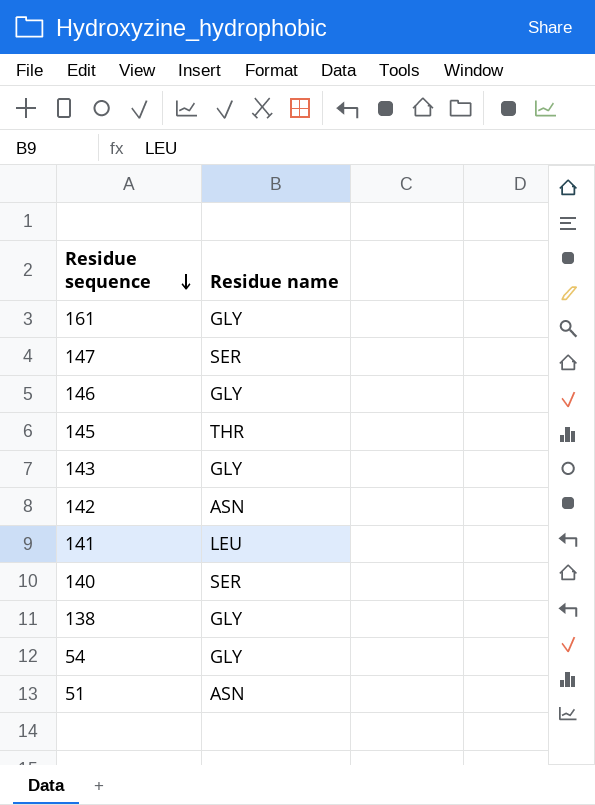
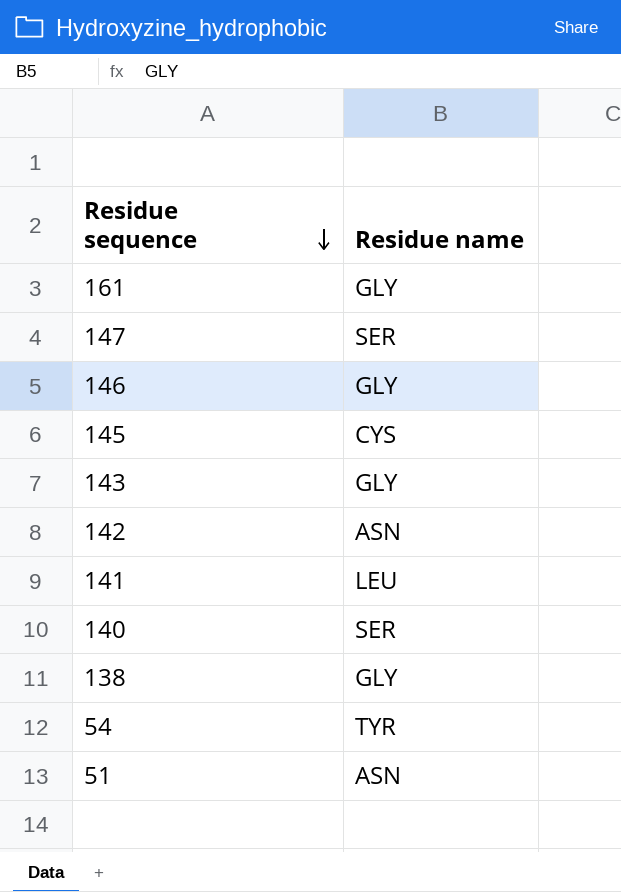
145 | Residue name: THR -> CYS
54 | Residue name: GLY -> TYR

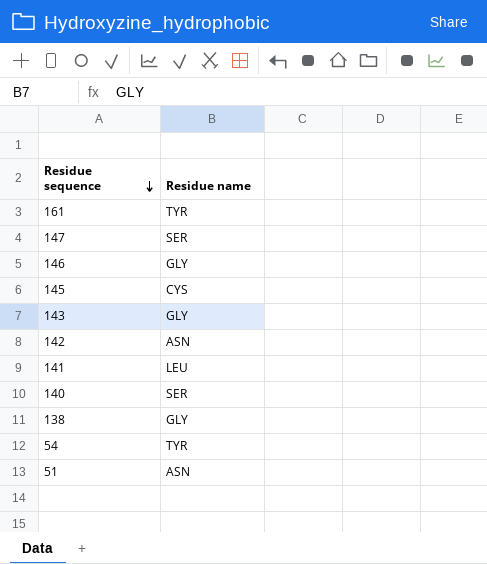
161 | Residue name: GLY -> TYR

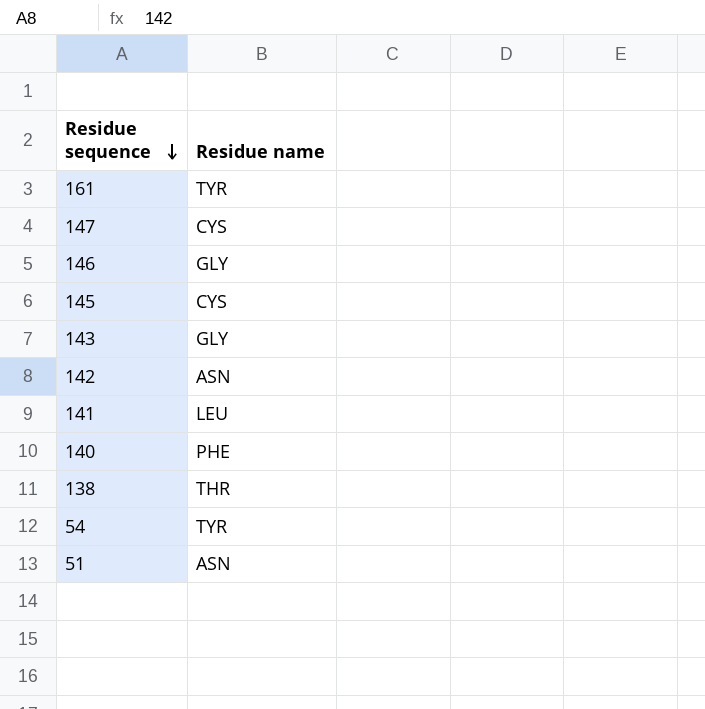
147 | Residue name: SER -> CYS
140 | Residue name: SER -> PHE
138 | Residue name: GLY -> THR

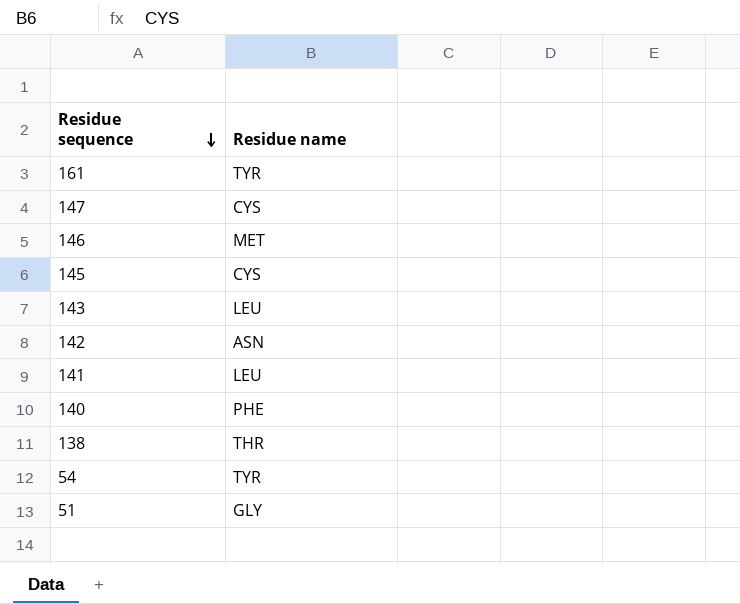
146 | Residue name: GLY -> MET
143 | Residue name: GLY -> LEU
51 | Residue name: ASN -> GLY

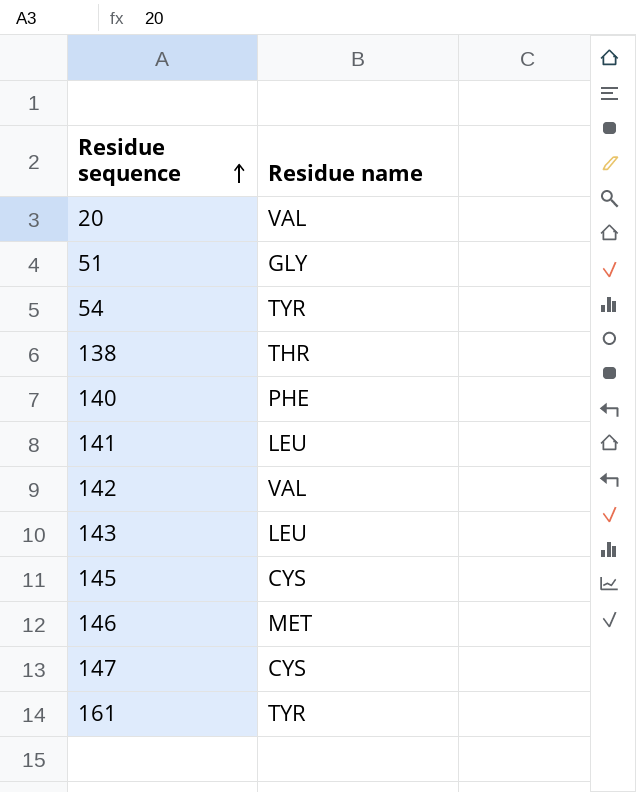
row order: Residue sequence descending -> Residue sequence ascending
row 20: none -> VAL
142 | Residue name: ASN -> VAL

